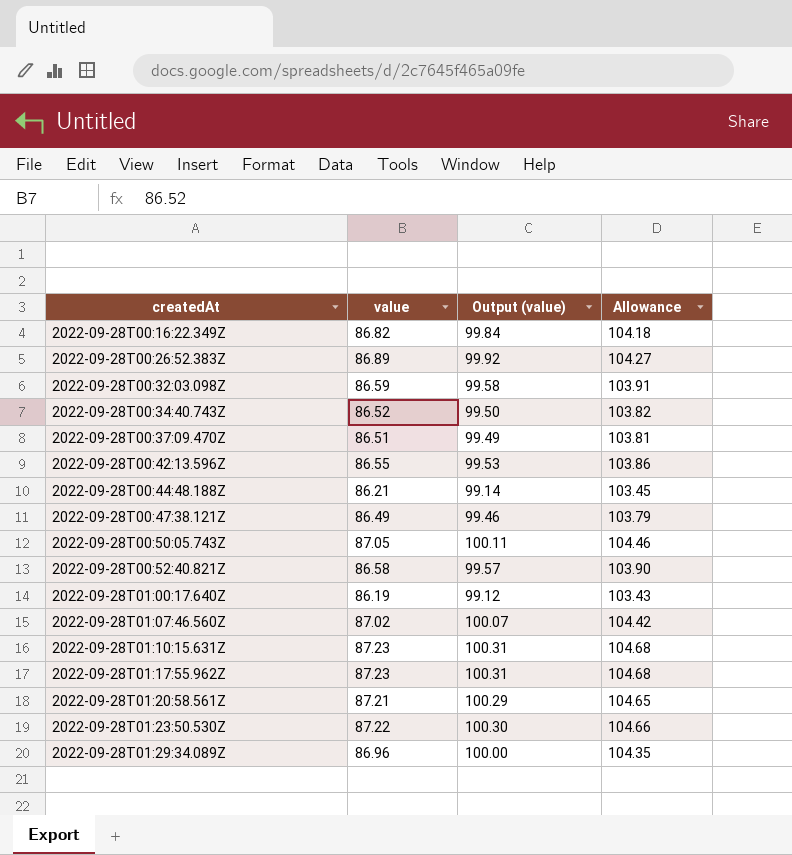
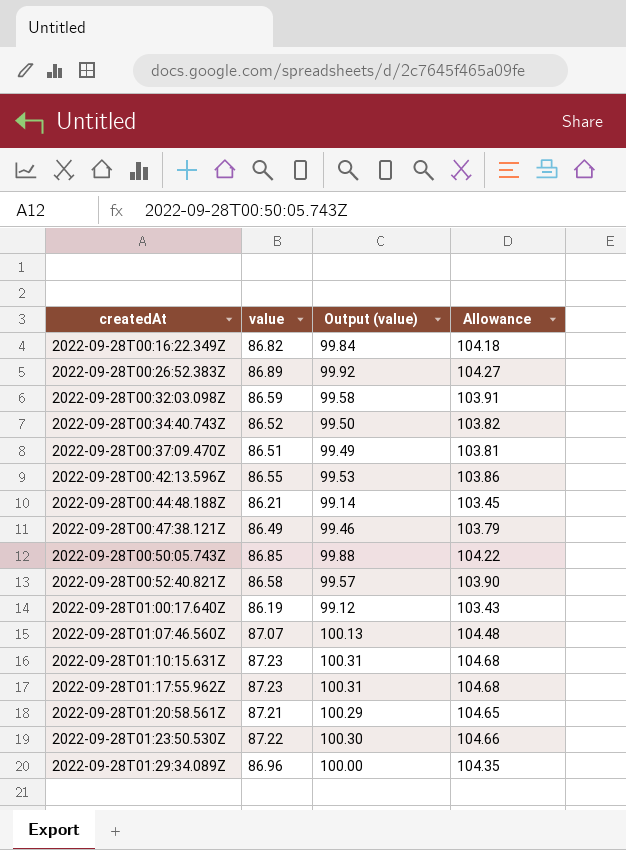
2022-09-28T00:50:05.743Z | value: 87.05 -> 86.85
2022-09-28T00:50:05.743Z | Output (value): 100.11 -> 99.88
2022-09-28T00:50:05.743Z | Allowance: 104.46 -> 104.22
2022-09-28T01:07:46.560Z | value: 87.02 -> 87.07
2022-09-28T01:07:46.560Z | Output (value): 100.07 -> 100.13
2022-09-28T01:07:46.560Z | Allowance: 104.42 -> 104.48

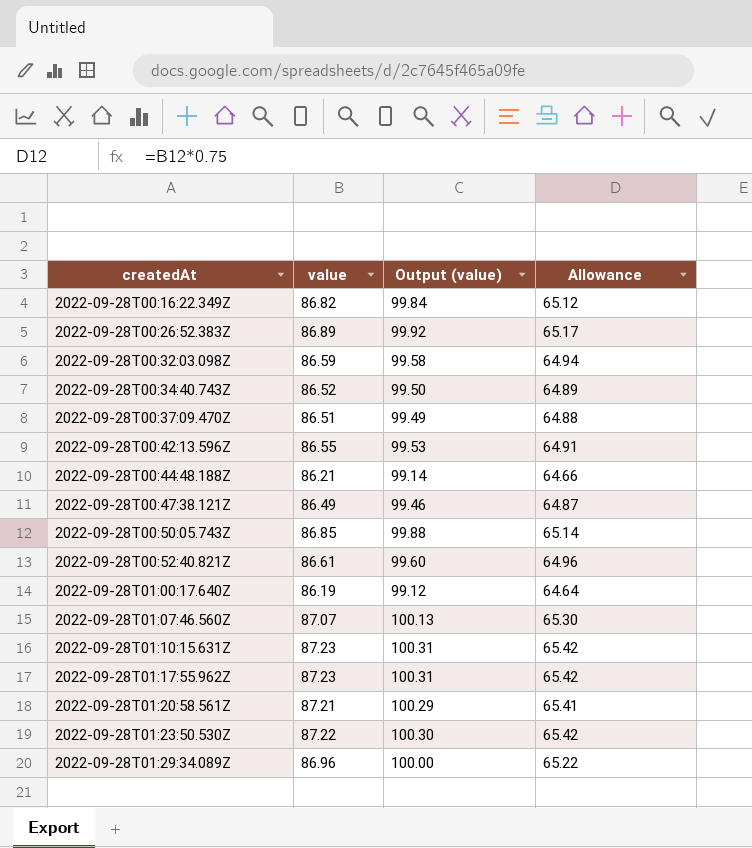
column Allowance | formula: [value] * 1.2 -> [value] * 0.75
2022-09-28T00:52:40.821Z | value: 86.58 -> 86.61
2022-09-28T00:52:40.821Z | Output (value): 99.57 -> 99.60

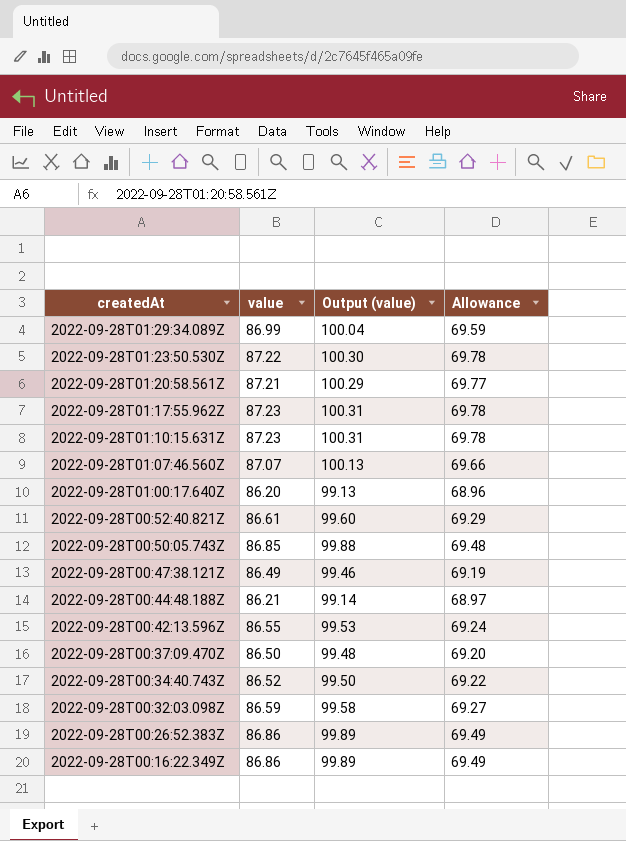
row order: createdAt ascending -> createdAt descending
column Allowance | formula: [value] * 0.75 -> [value] * 0.8
2022-09-28T01:29:34.089Z | value: 86.96 -> 86.99
2022-09-28T01:29:34.089Z | Output (value): 100.00 -> 100.04
2022-09-28T01:00:17.640Z | value: 86.19 -> 86.20
2022-09-28T01:00:17.640Z | Output (value): 99.12 -> 99.13
2022-09-28T00:37:09.470Z | value: 86.51 -> 86.50
2022-09-28T00:37:09.470Z | Output (value): 99.49 -> 99.48
2022-09-28T00:26:52.383Z | value: 86.89 -> 86.86
2022-09-28T00:26:52.383Z | Output (value): 99.92 -> 99.89
2022-09-28T00:16:22.349Z | value: 86.82 -> 86.86
2022-09-28T00:16:22.349Z | Output (value): 99.84 -> 99.89

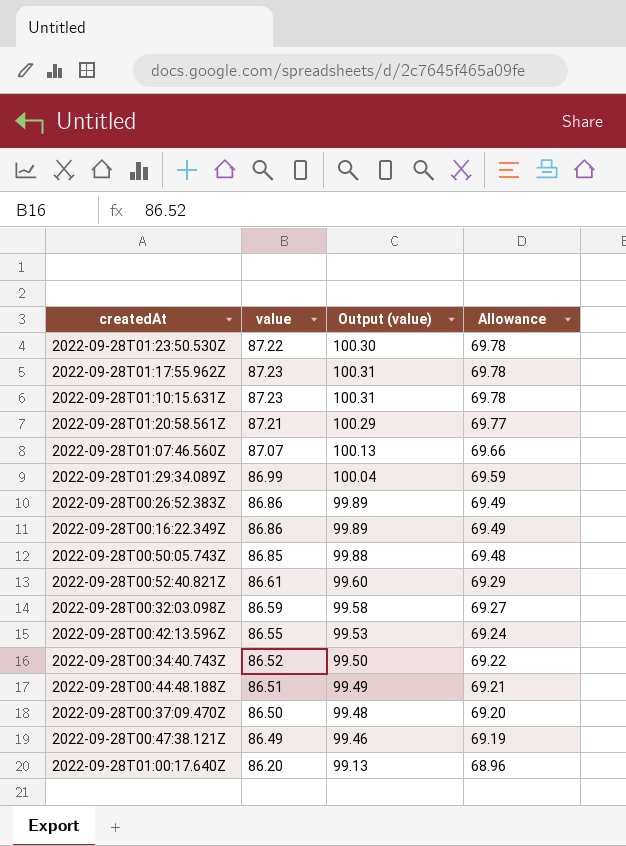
row order: createdAt descending -> Allowance descending
2022-09-28T00:44:48.188Z | value: 86.21 -> 86.51
2022-09-28T00:44:48.188Z | Output (value): 99.14 -> 99.49
2022-09-28T00:44:48.188Z | Allowance: 68.97 -> 69.21

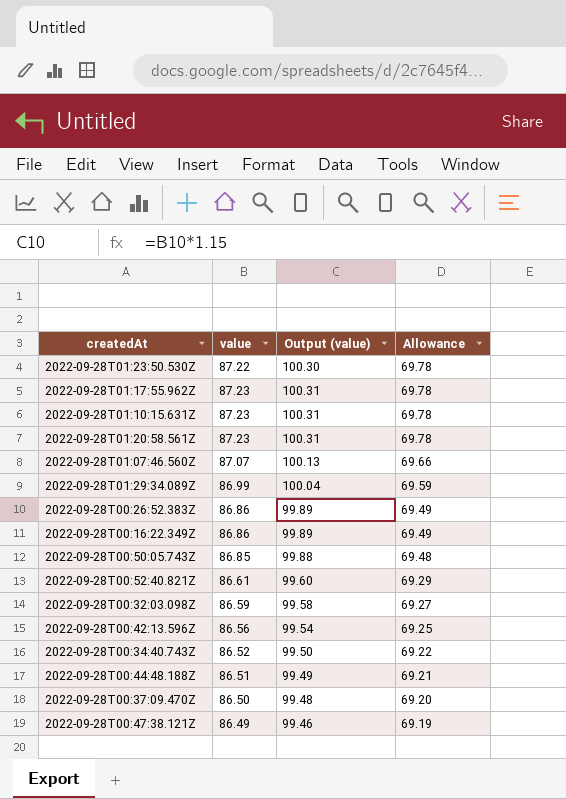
row 2022-09-28T01:00:17.640Z: 86.20 | 99.13 | 68.96 -> none
2022-09-28T01:20:58.561Z | value: 87.21 -> 87.23
2022-09-28T01:20:58.561Z | Output (value): 100.29 -> 100.31
2022-09-28T01:20:58.561Z | Allowance: 69.77 -> 69.78
2022-09-28T00:42:13.596Z | value: 86.55 -> 86.56
2022-09-28T00:42:13.596Z | Output (value): 99.53 -> 99.54
2022-09-28T00:42:13.596Z | Allowance: 69.24 -> 69.25

